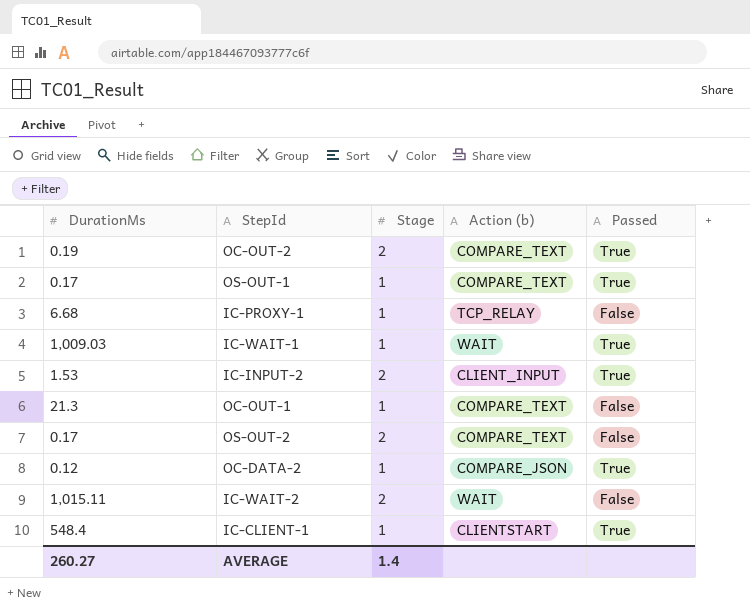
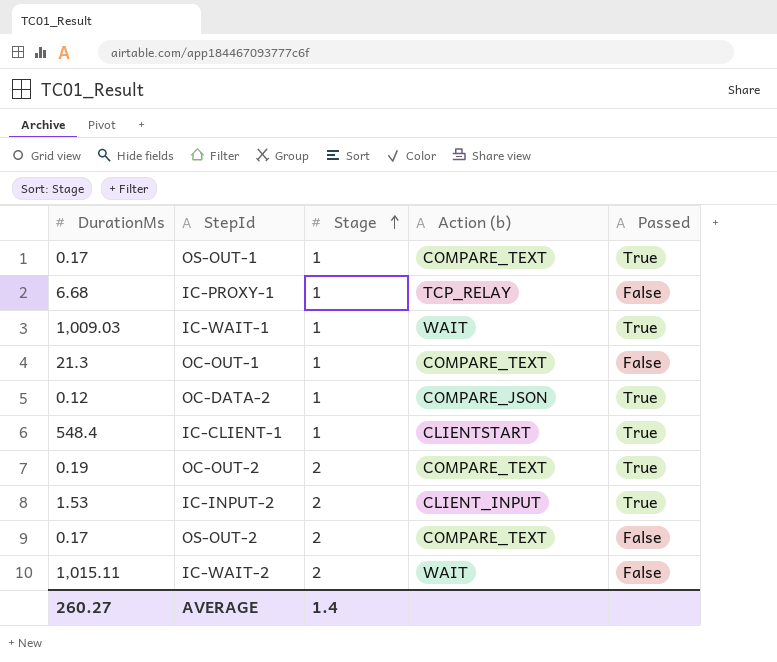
row order: none -> Stage ascending

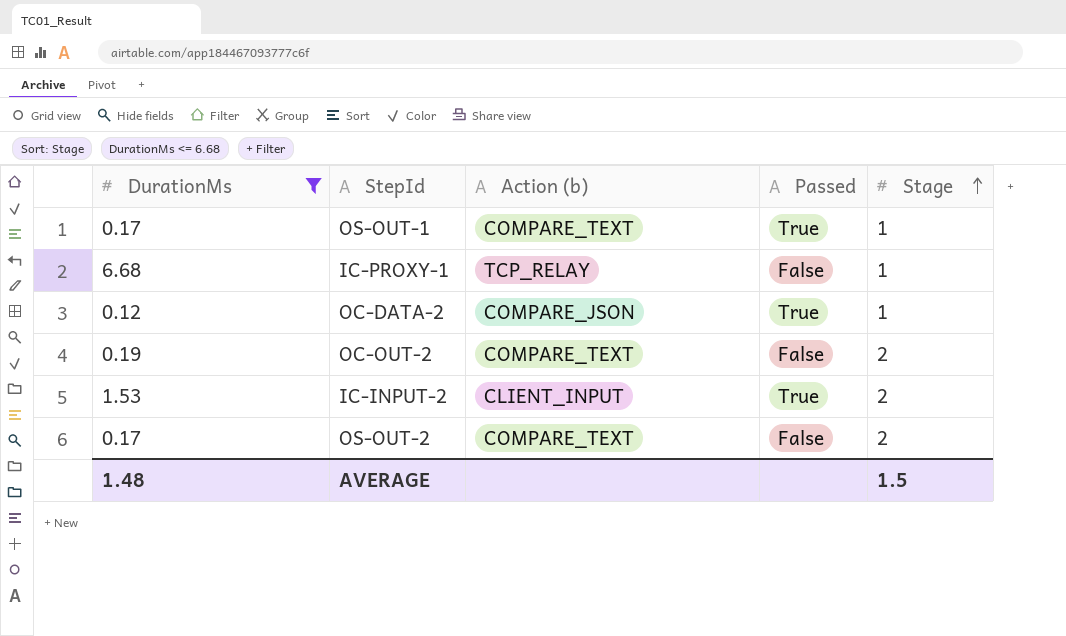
filter: none -> DurationMs <= 6.68
column Stage | position: 3 -> 5
OC-OUT-2 | Passed: True -> False
AVERAGE | DurationMs: 260.27 -> 1.48
AVERAGE | Stage: 1.4 -> 1.5

